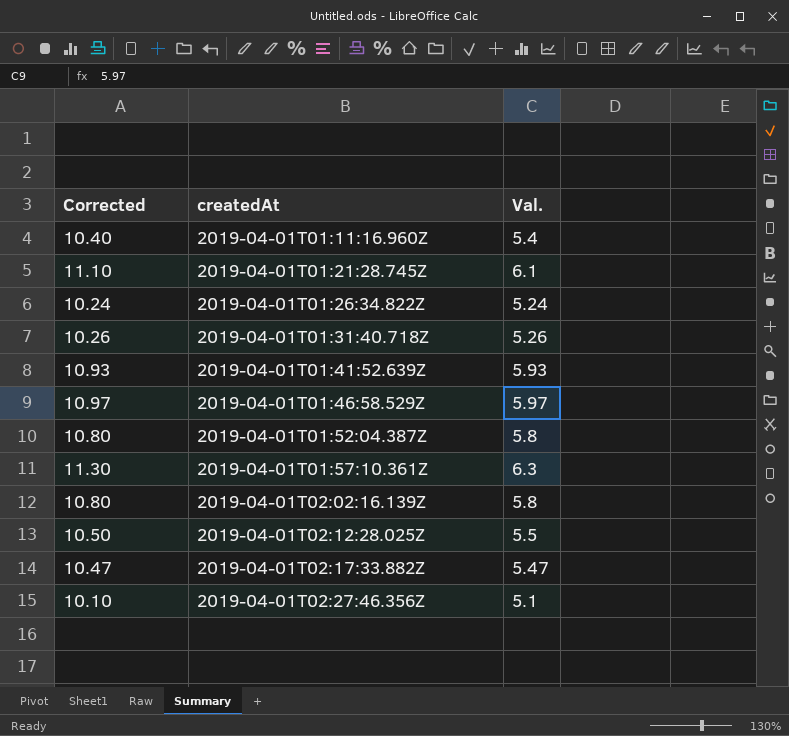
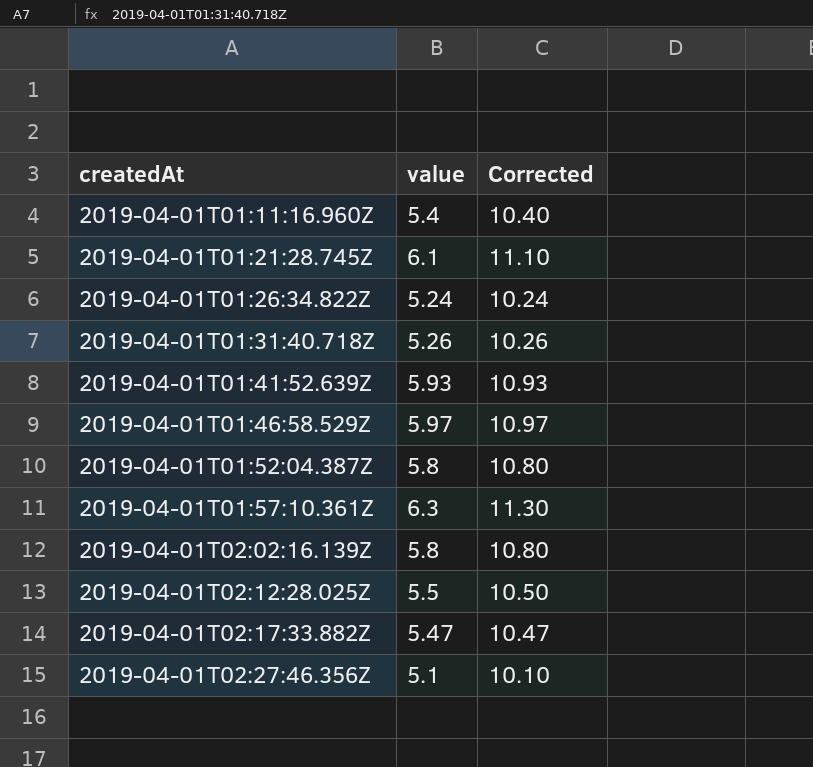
column name: Val. -> value
column Corrected | position: 1 -> 3

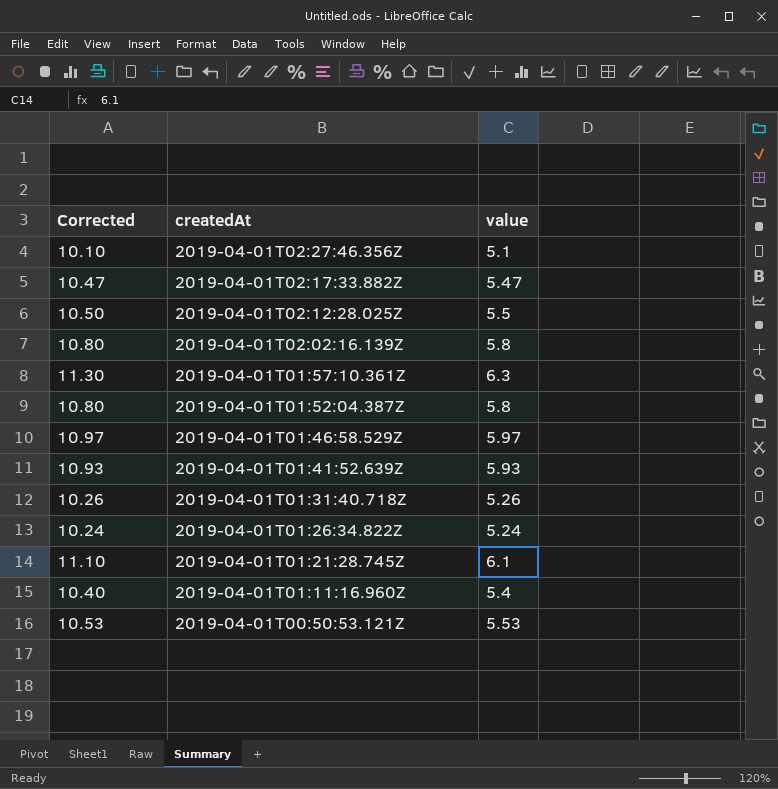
row order: createdAt ascending -> createdAt descending
column Corrected | position: 3 -> 1
row 2019-04-01T00:50:53.121Z: none -> 10.53 | 5.53

